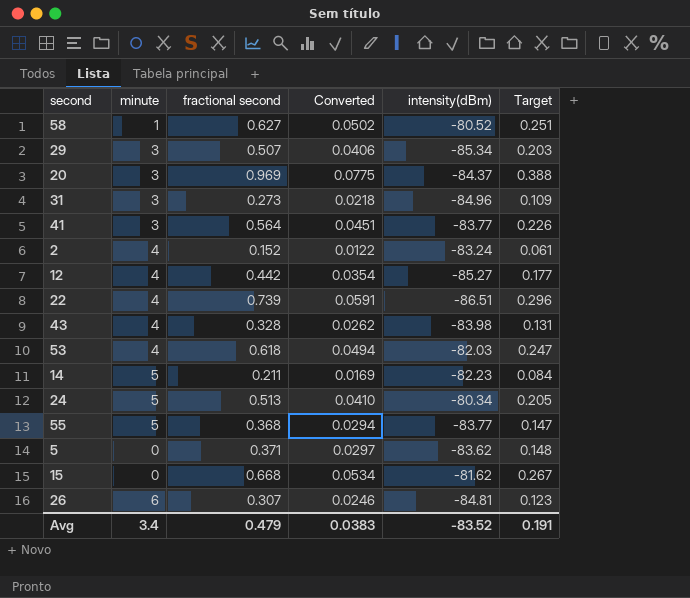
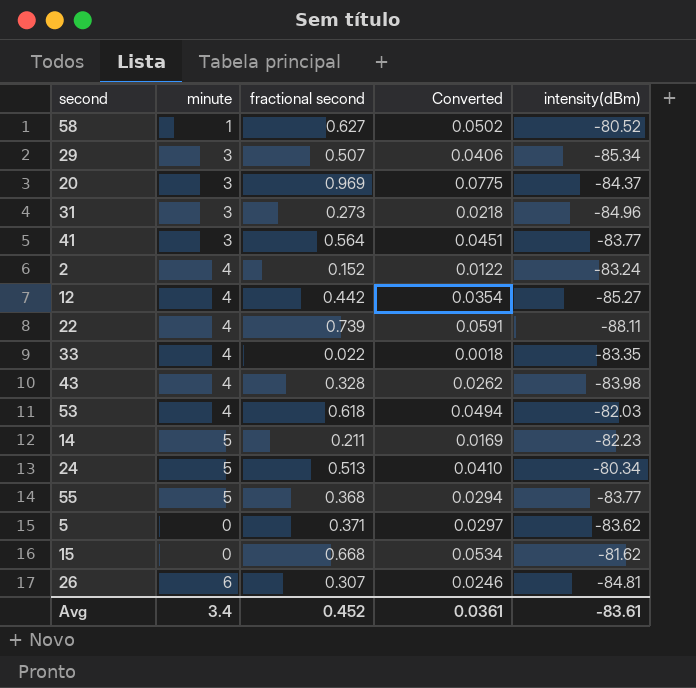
column Target | formula: [fractional second] * 0.4 -> none
22 | intensity(dBm): -86.51 -> -88.11
row 33: none -> 4 | 0.022 | 0.0018 | -83.35
Avg | fractional second: 0.479 -> 0.452
Avg | Converted: 0.0383 -> 0.0361
Avg | intensity(dBm): -83.52 -> -83.61

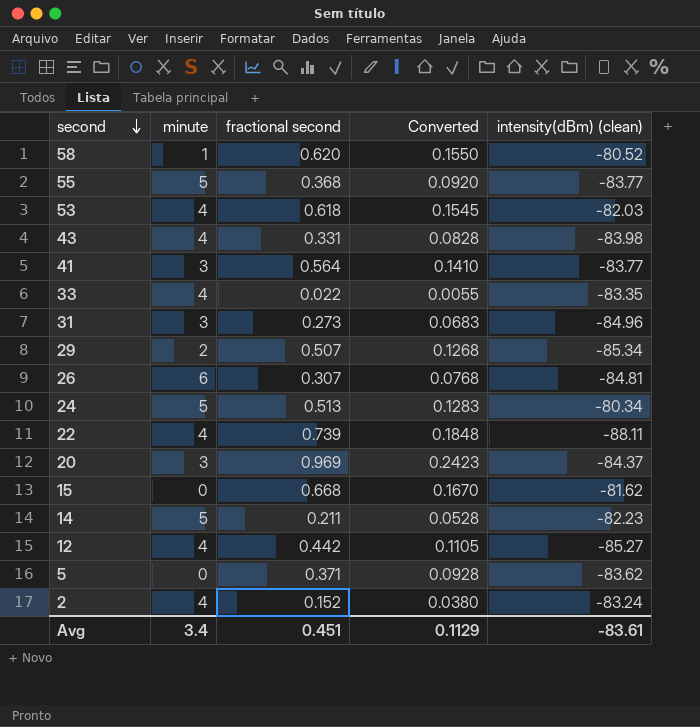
row order: none -> second descending
column Converted | formula: [fractional second] * 0.08 -> [fractional second] * 0.25
column name: intensity(dBm) -> intensity(dBm) (clean)
58 | fractional second: 0.627 -> 0.620
43 | fractional second: 0.328 -> 0.331
29 | minute: 3 -> 2
Avg | fractional second: 0.452 -> 0.451
Avg | Converted: 0.0361 -> 0.1129

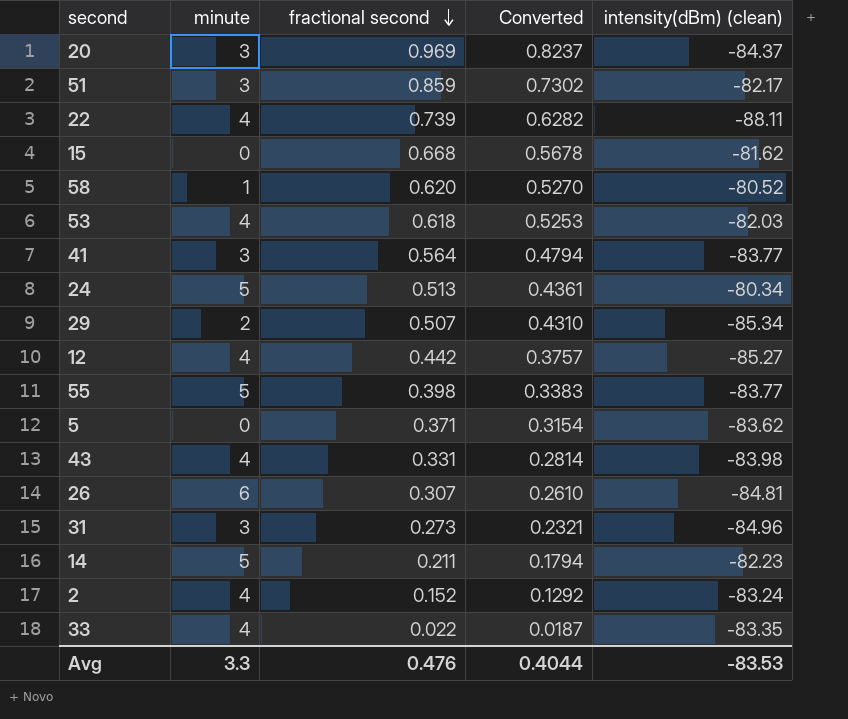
row order: second descending -> fractional second descending
column Converted | formula: [fractional second] * 0.25 -> [fractional second] * 0.85
row 51: none -> 3 | 0.859 | 0.7302 | -82.17
55 | fractional second: 0.368 -> 0.398
Avg | minute: 3.4 -> 3.3
Avg | fractional second: 0.451 -> 0.476
Avg | Converted: 0.1129 -> 0.4044
Avg | intensity(dBm) (clean): -83.61 -> -83.53

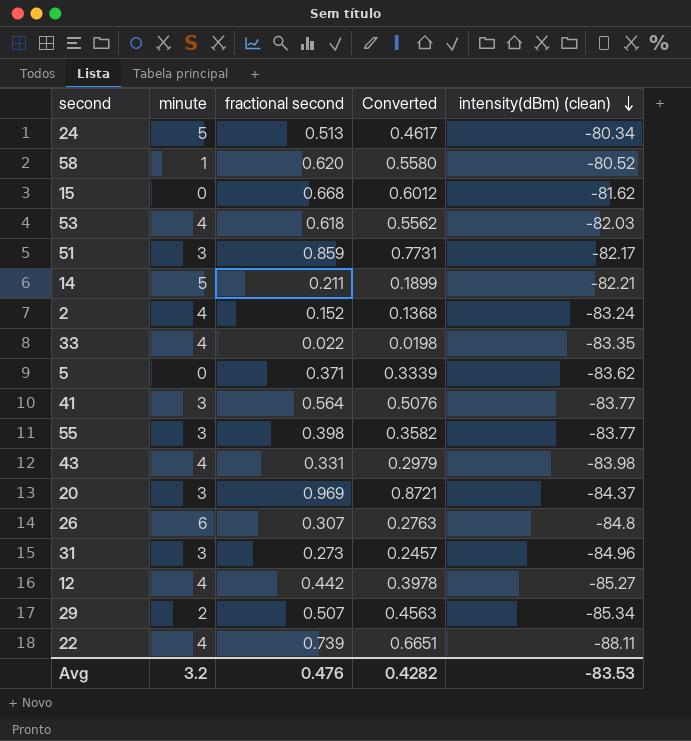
row order: fractional second descending -> intensity(dBm) (clean) descending
column Converted | formula: [fractional second] * 0.85 -> [fractional second] * 0.9
14 | intensity(dBm) (clean): -82.23 -> -82.21
55 | minute: 5 -> 3
26 | intensity(dBm) (clean): -84.81 -> -84.8
Avg | minute: 3.3 -> 3.2
Avg | Converted: 0.4044 -> 0.4282

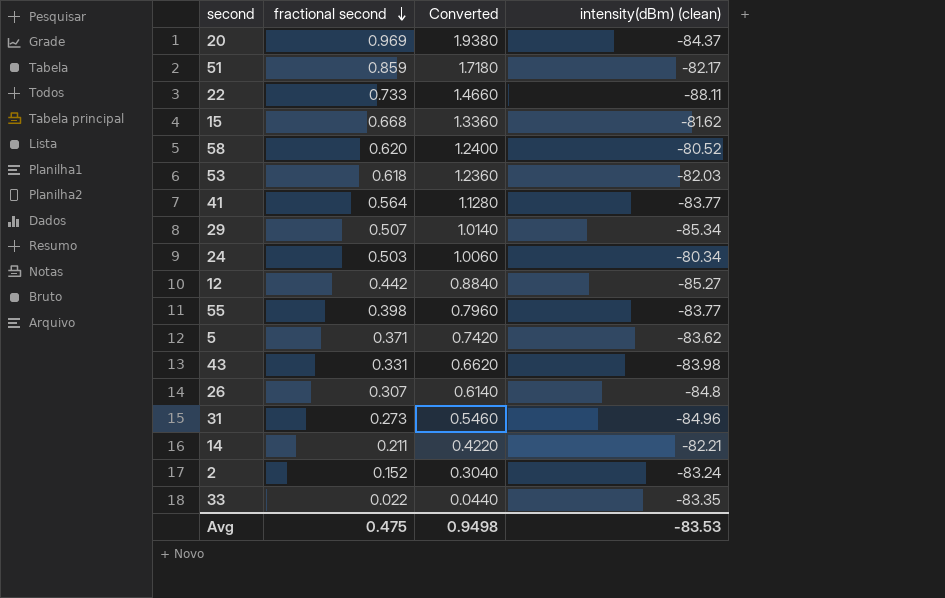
row order: intensity(dBm) (clean) descending -> fractional second descending
column minute | position: 2 -> none
column Converted | formula: [fractional second] * 0.9 -> [fractional second] * 2
22 | fractional second: 0.739 -> 0.733
24 | fractional second: 0.513 -> 0.503
Avg | fractional second: 0.476 -> 0.475
Avg | Converted: 0.4282 -> 0.9498

